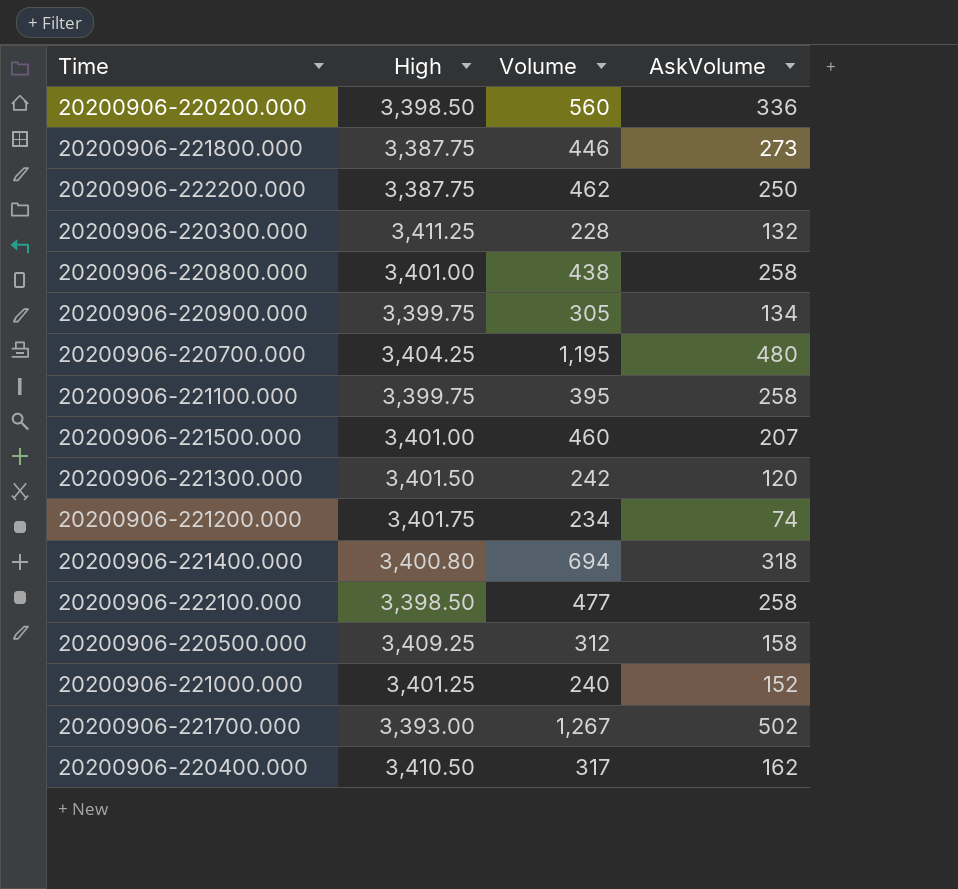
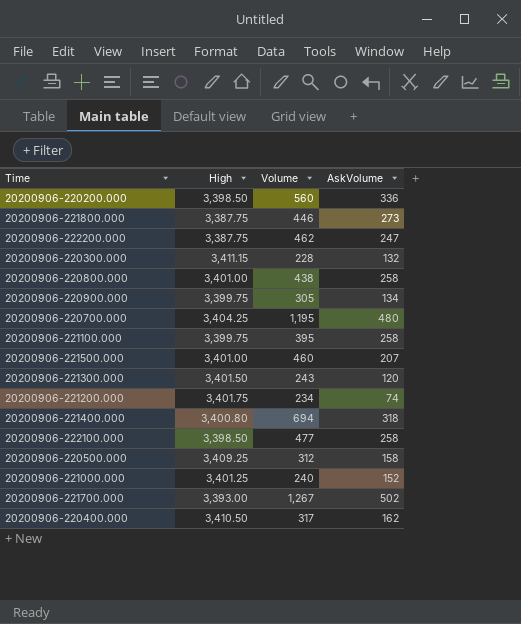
20200906-222200.000 | AskVolume: 250 -> 247
20200906-220300.000 | High: 3,411.25 -> 3,411.15
20200906-221300.000 | Volume: 242 -> 243

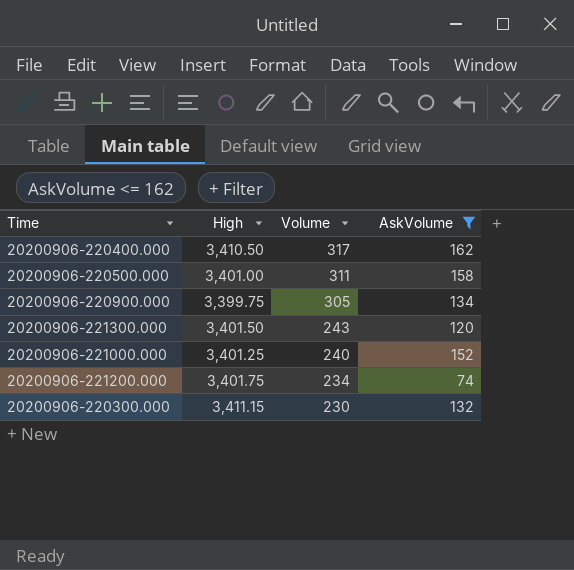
filter: none -> AskVolume <= 162
row order: none -> Volume descending
20200906-220500.000 | High: 3,409.25 -> 3,401.00
20200906-220500.000 | Volume: 312 -> 311
20200906-220300.000 | Volume: 228 -> 230

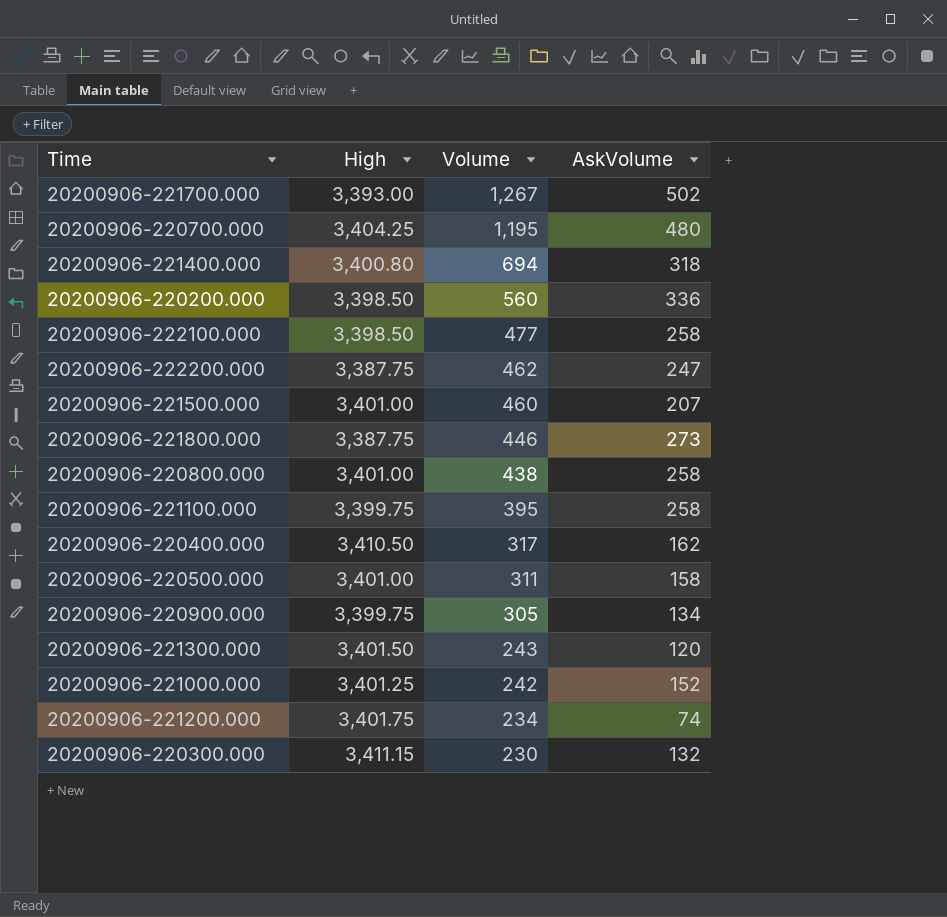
filter: AskVolume <= 162 -> none
20200906-221000.000 | Volume: 240 -> 242

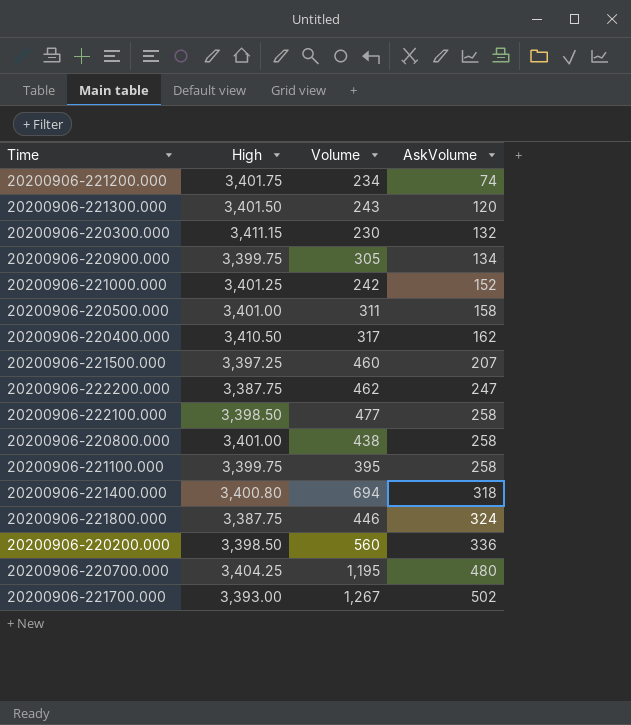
row order: Volume descending -> AskVolume ascending
20200906-221500.000 | High: 3,401.00 -> 3,397.25
20200906-221800.000 | AskVolume: 273 -> 324

